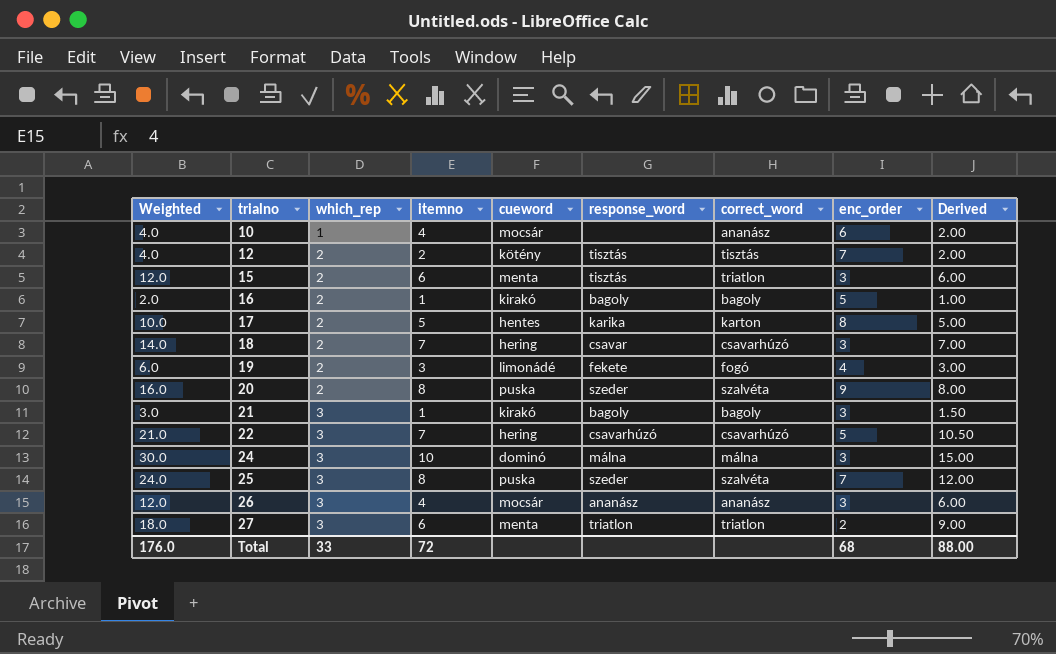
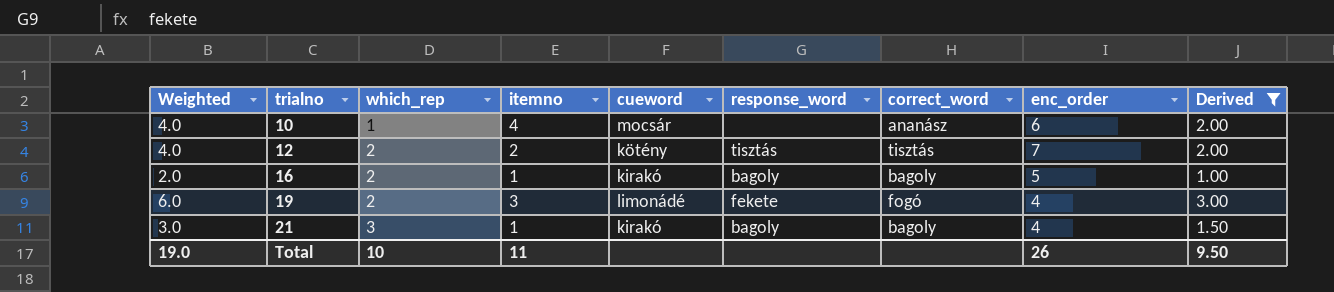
filter: none -> Derived <= 3.00
21 | enc_order: 3 -> 4
Total | Weighted: 176.0 -> 19.0
Total | which_rep: 33 -> 10
Total | itemno: 72 -> 11
Total | enc_order: 68 -> 26
Total | Derived: 88.00 -> 9.50

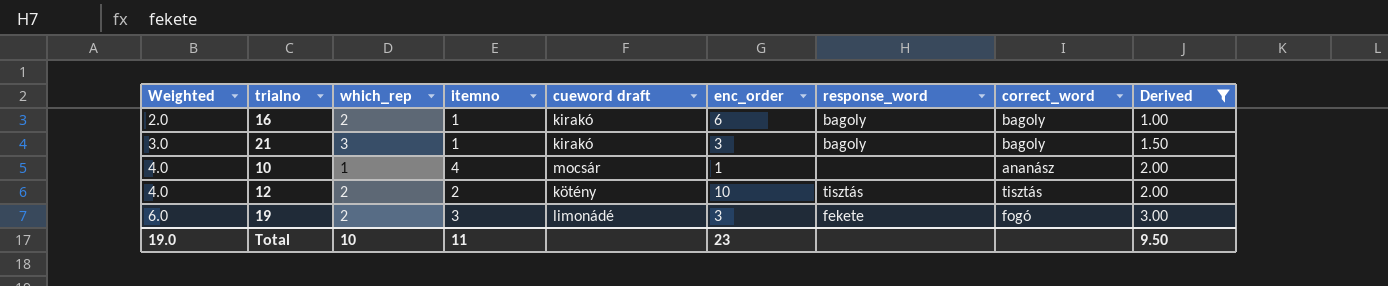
row order: trialno ascending -> Weighted ascending
column name: cueword -> cueword draft
column enc_order | position: 8 -> 6
16 | enc_order: 5 -> 6
21 | enc_order: 4 -> 3
10 | enc_order: 6 -> 1
12 | enc_order: 7 -> 10
19 | enc_order: 4 -> 3
Total | enc_order: 26 -> 23

